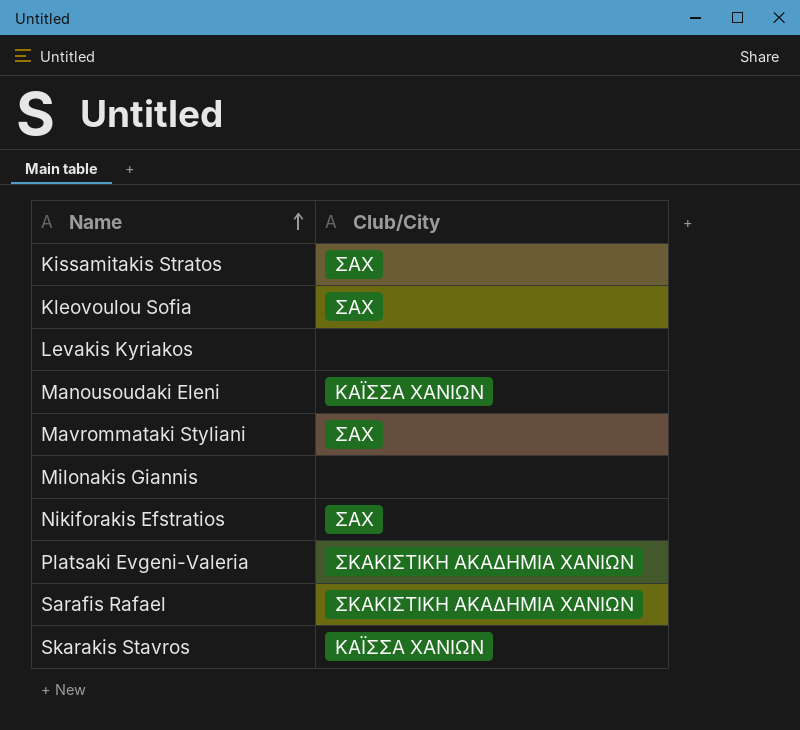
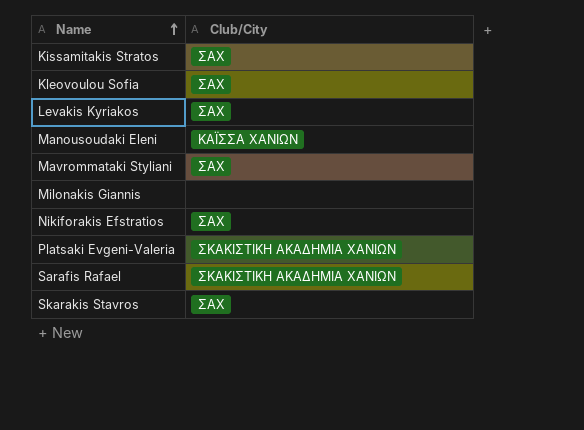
Levakis Kyriakos | Club/City: none -> ΣΑΧ
Skarakis Stavros | Club/City: ΚΑΪΣΣΑ ΧΑΝΙΩΝ -> ΣΑΧ

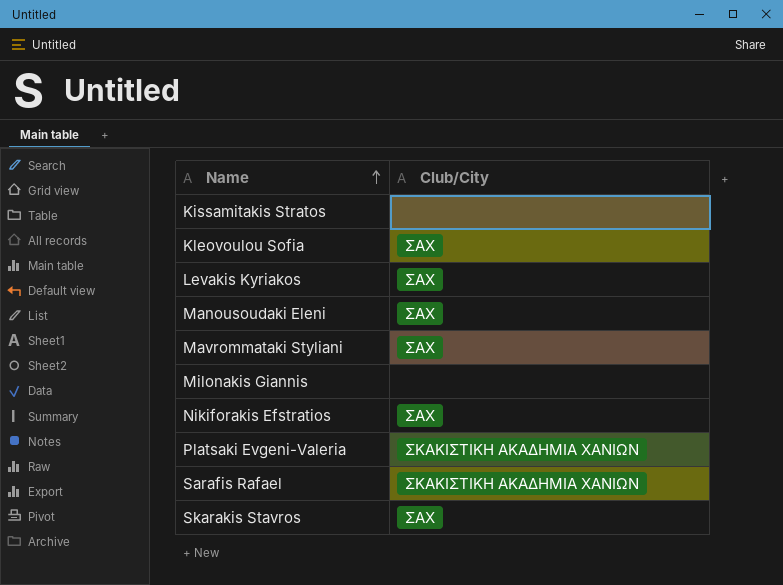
Kissamitakis Stratos | Club/City: ΣΑΧ -> none
Manousoudaki Eleni | Club/City: ΚΑΪΣΣΑ ΧΑΝΙΩΝ -> ΣΑΧ

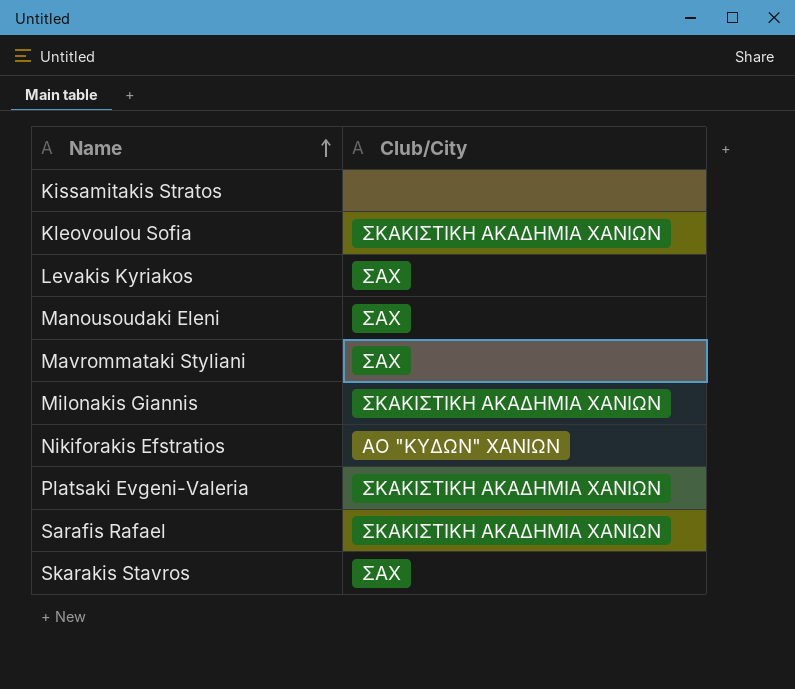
Kleovoulou Sofia | Club/City: ΣΑΧ -> ΣΚΑΚΙΣΤΙΚΗ ΑΚΑΔΗΜΙΑ ΧΑΝΙΩΝ
Milonakis Giannis | Club/City: none -> ΣΚΑΚΙΣΤΙΚΗ ΑΚΑΔΗΜΙΑ ΧΑΝΙΩΝ
Nikiforakis Efstratios | Club/City: ΣΑΧ -> ΑΟ "ΚΥΔΩΝ" ΧΑΝΙΩΝ

